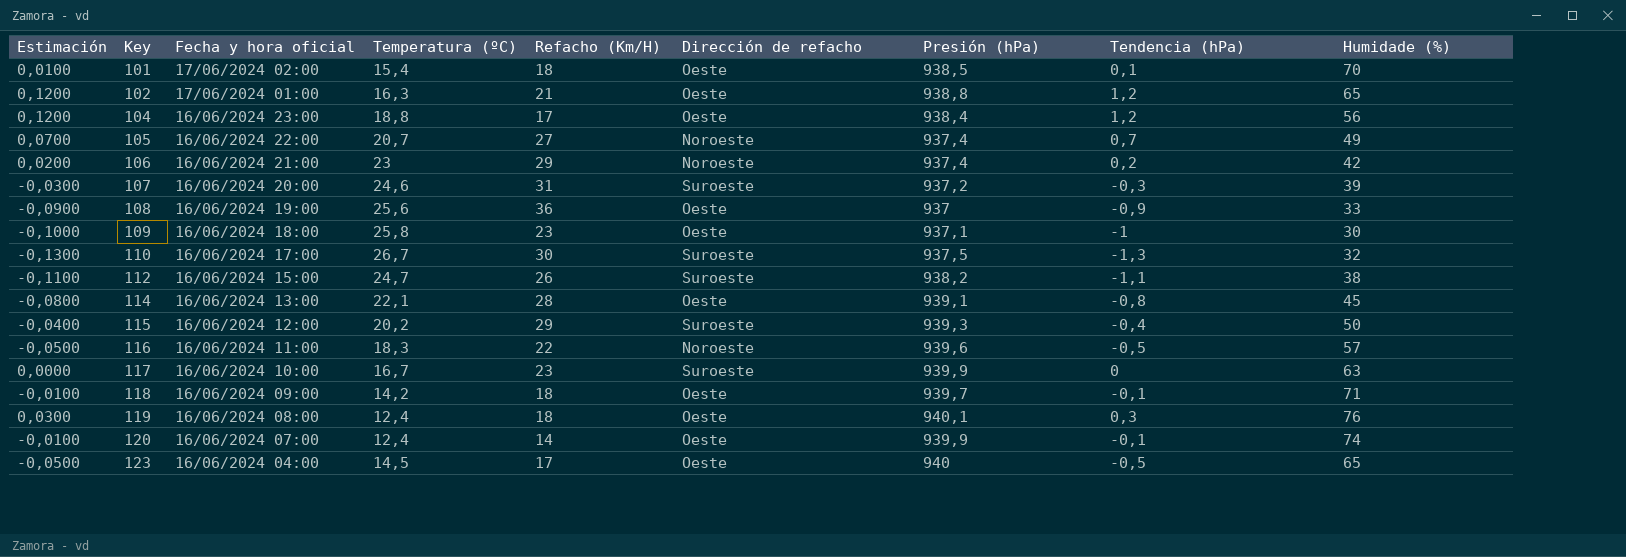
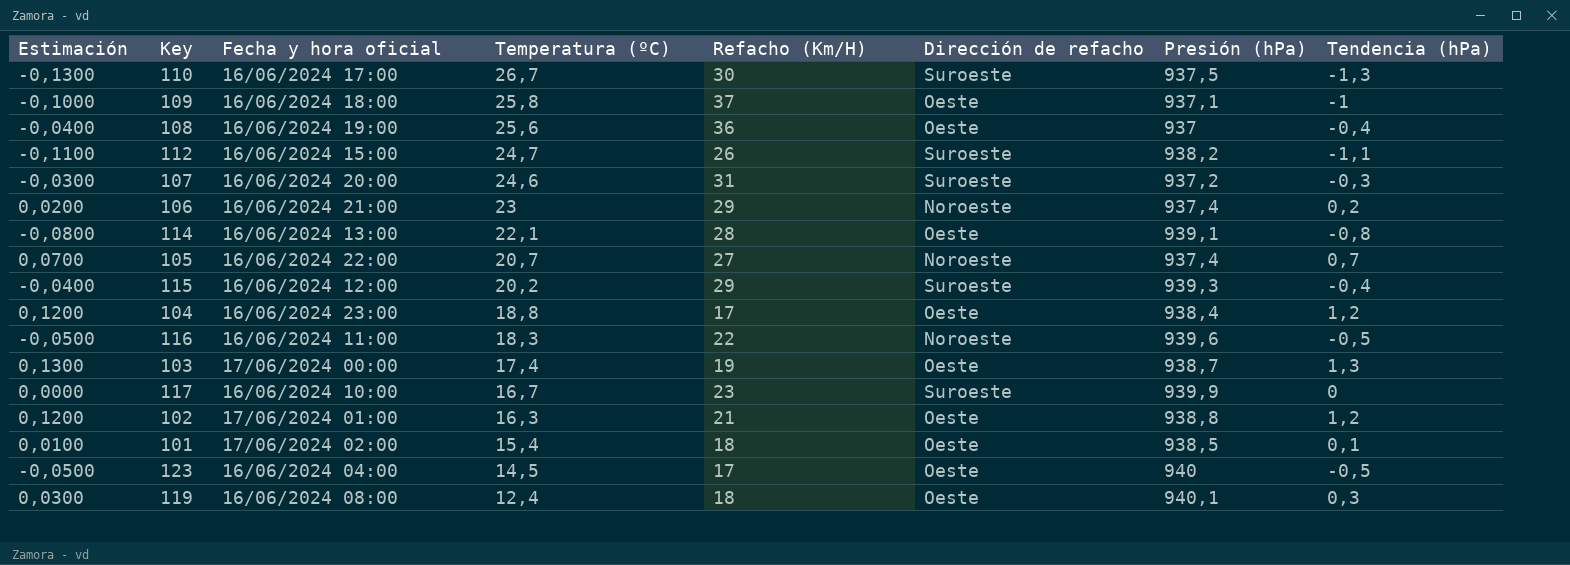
row order: Key ascending -> Temperatura (ºC) descending
column Humidade (%) | position: 9 -> none
row 118: -0,0100 | 16/06/2024 09:00 | 14,2 | 18 | Oeste | 939,7 | -0,1 | 71 -> none
row 120: -0,0100 | 16/06/2024 07:00 | 12,4 | 14 | Oeste | 939,9 | -0,1 | 74 -> none
109 | Refacho (Km/H): 23 -> 37
108 | Estimación: -0,0900 -> -0,0400
108 | Tendencia (hPa): -0,9 -> -0,4
row 103: none -> 0,1300 | 17/06/2024 00:00 | 17,4 | 19 | Oeste | 938,7 | 1,3

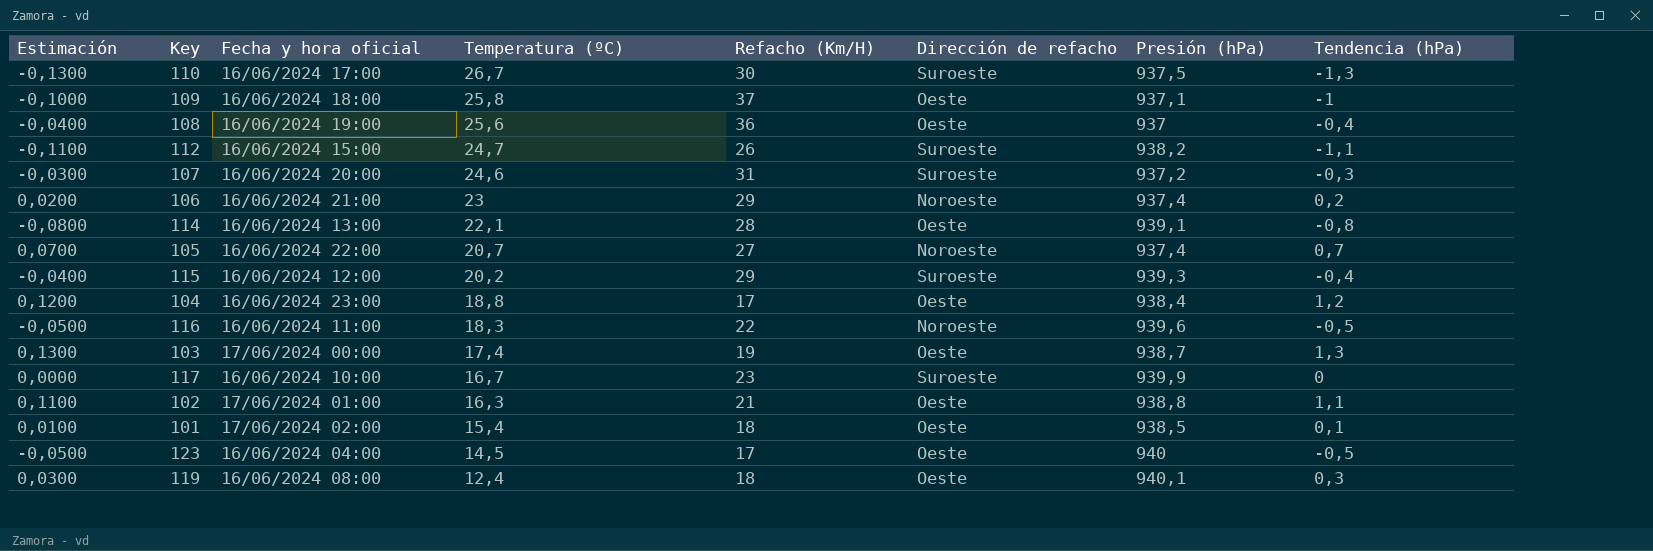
102 | Estimación: 0,1200 -> 0,1100
102 | Tendencia (hPa): 1,2 -> 1,1

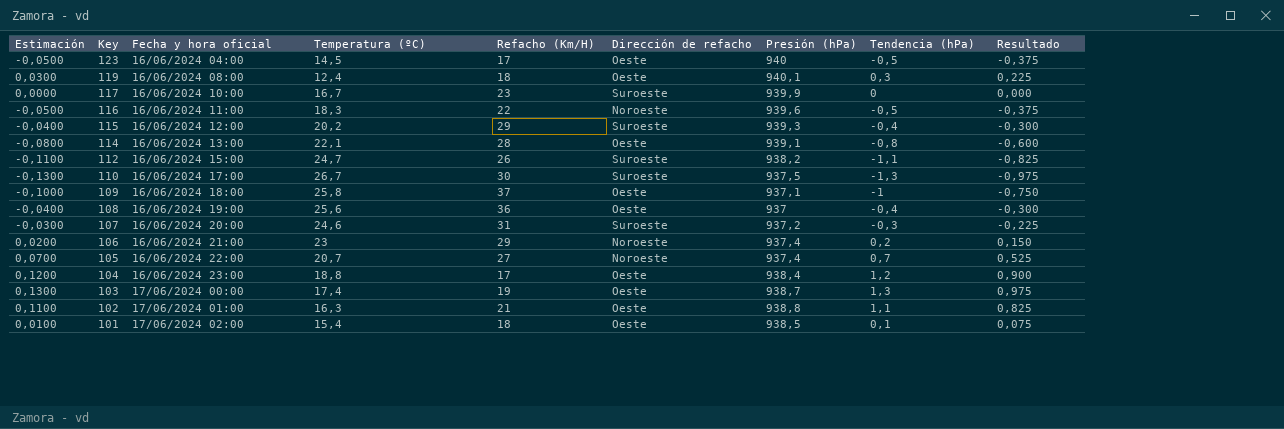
row order: Temperatura (ºC) descending -> Key descending
column Resultado | formula: none -> [Tendencia (hPa)] * 0,75

